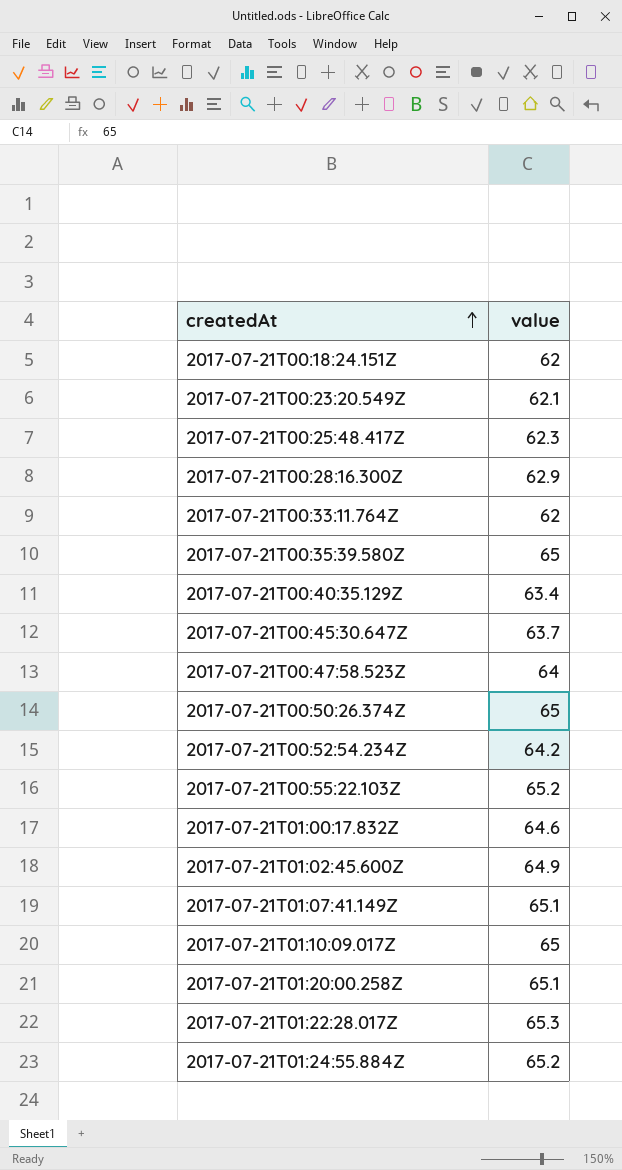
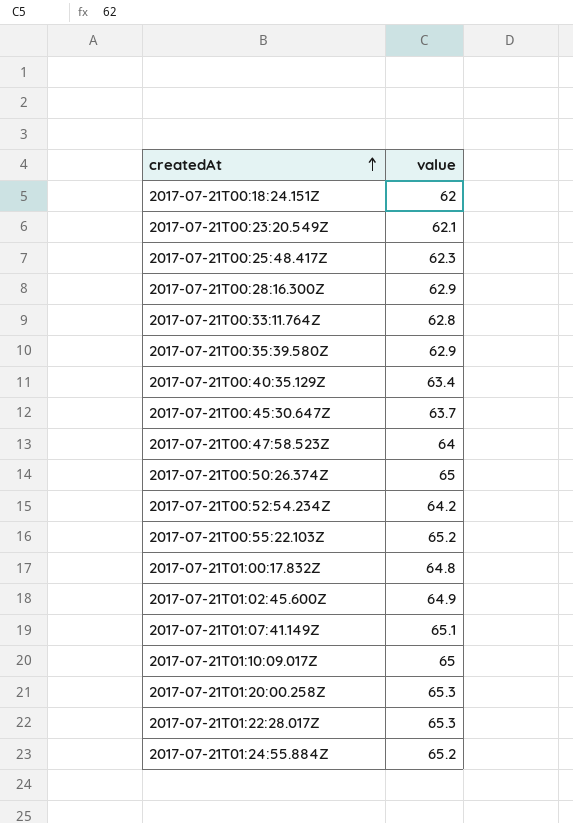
2017-07-21T00:33:11.764Z | value: 62 -> 62.8
2017-07-21T00:35:39.580Z | value: 65 -> 62.9
2017-07-21T01:00:17.832Z | value: 64.6 -> 64.8
2017-07-21T01:20:00.258Z | value: 65.1 -> 65.3

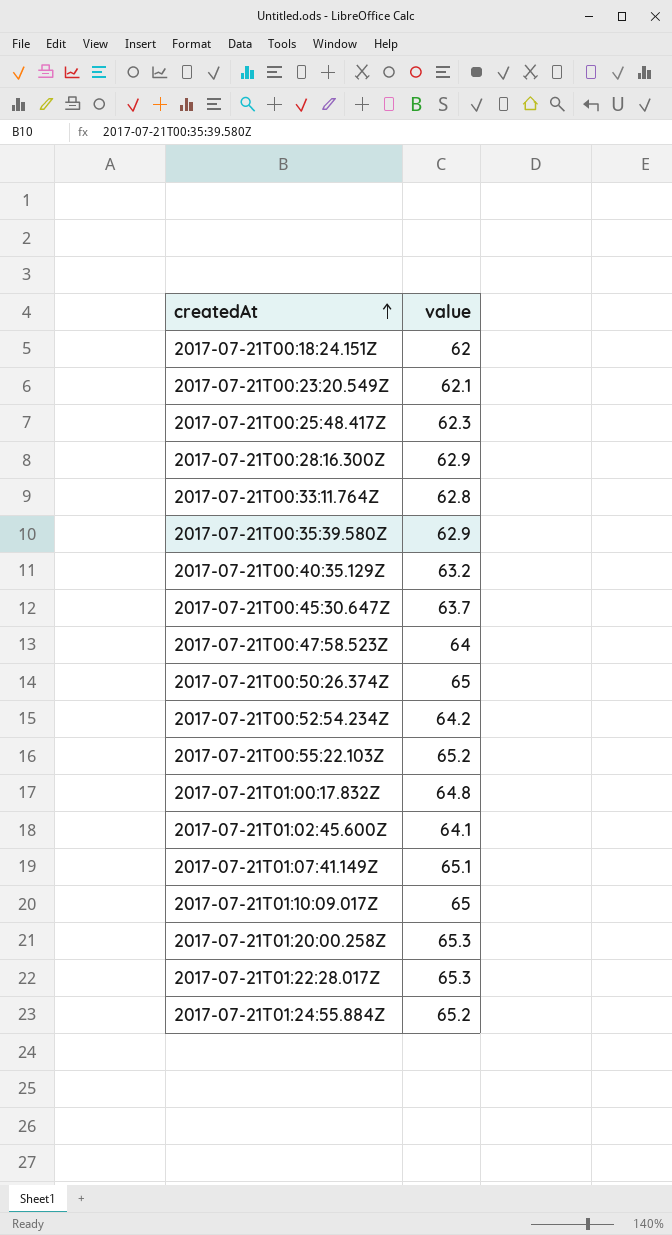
2017-07-21T00:40:35.129Z | value: 63.4 -> 63.2
2017-07-21T01:02:45.600Z | value: 64.9 -> 64.1

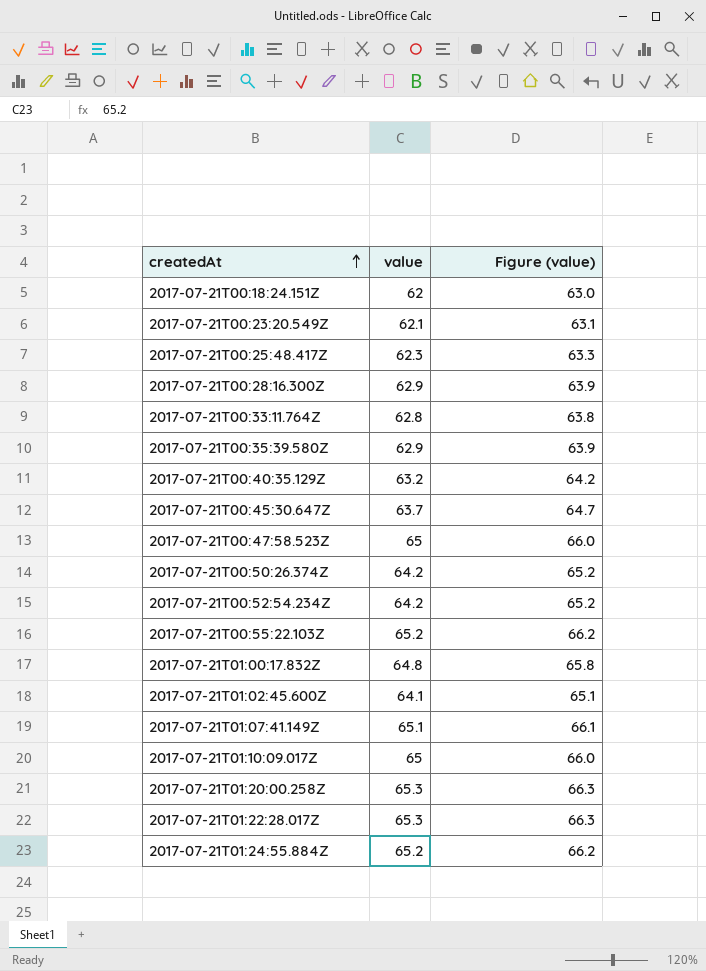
column Figure (value) | formula: none -> [value] + 1
2017-07-21T00:47:58.523Z | value: 64 -> 65
2017-07-21T00:50:26.374Z | value: 65 -> 64.2

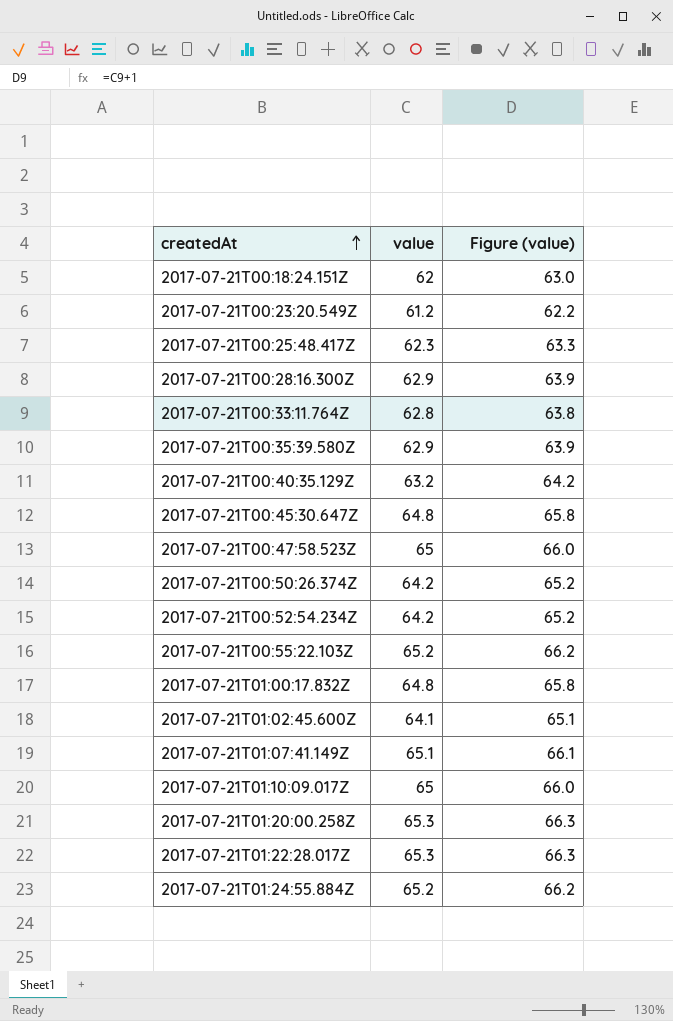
2017-07-21T00:23:20.549Z | value: 62.1 -> 61.2
2017-07-21T00:23:20.549Z | Figure (value): 63.1 -> 62.2
2017-07-21T00:45:30.647Z | value: 63.7 -> 64.8
2017-07-21T00:45:30.647Z | Figure (value): 64.7 -> 65.8

